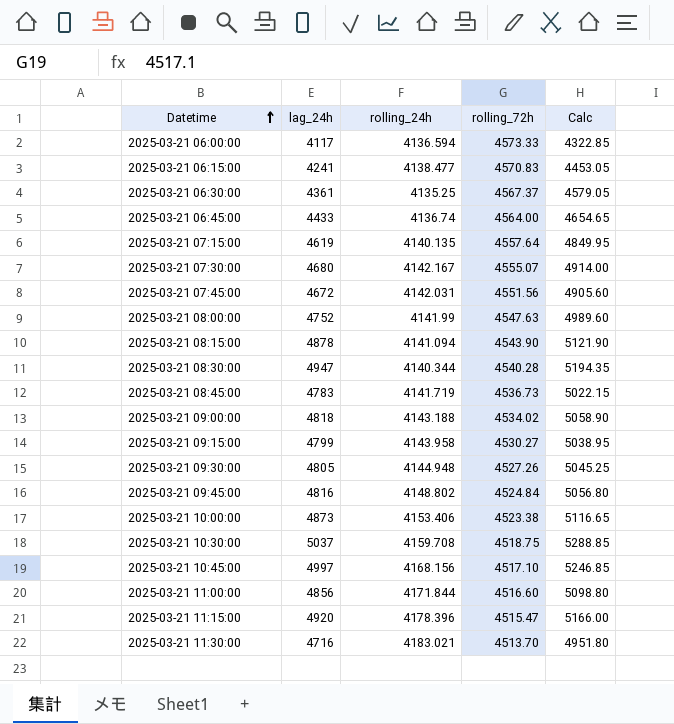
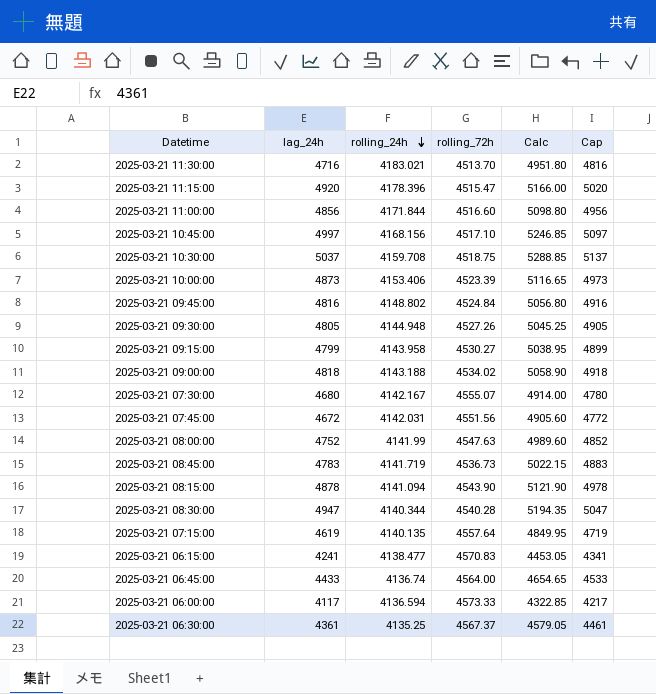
row order: Datetime ascending -> rolling_24h descending
column Cap | formula: none -> [lag_24h] + 100
2025-03-21 10:00:00 | rolling_72h: 4523.38 -> 4523.39

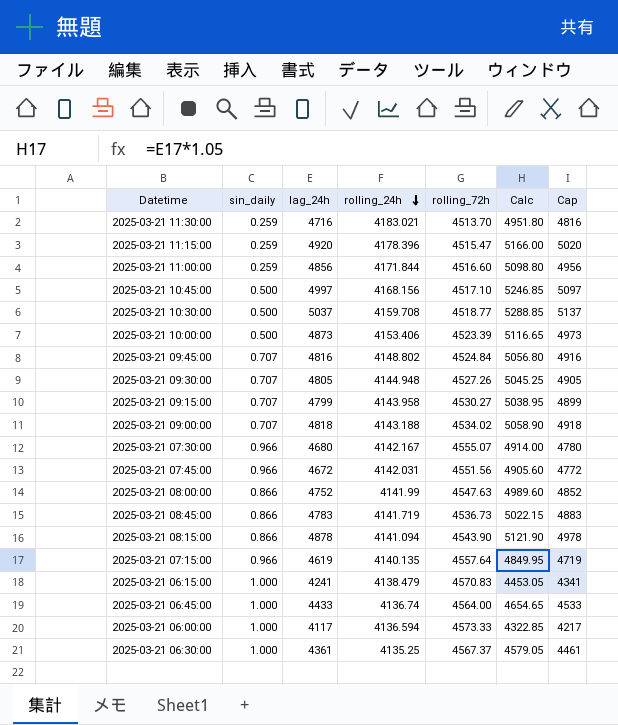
column sin_daily | position: none -> 2
row 2025-03-21 08:30:00: 4947 | 4140.344 | 4540.28 | 5194.35 | 5047 -> none
2025-03-21 10:30:00 | rolling_72h: 4518.75 -> 4518.77
2025-03-21 06:15:00 | rolling_24h: 4138.477 -> 4138.479

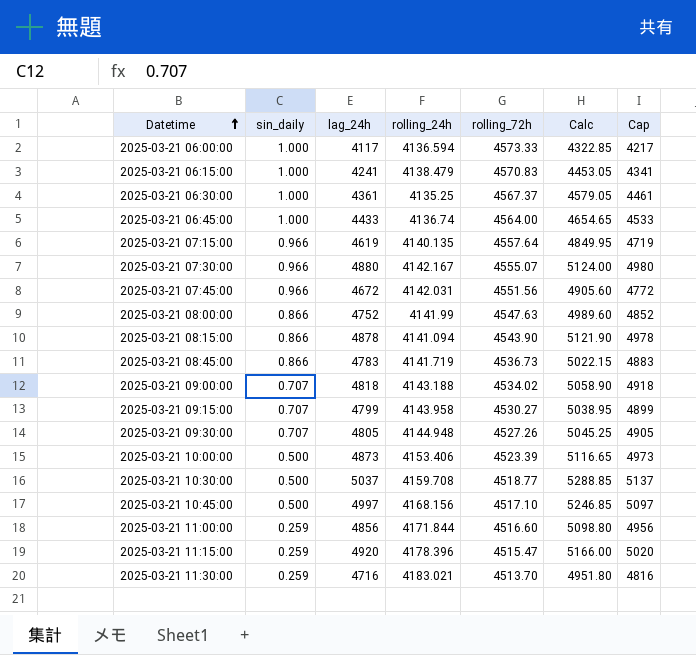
row order: rolling_24h descending -> Datetime ascending
row 2025-03-21 09:45:00: 0.707 | 4816 | 4148.802 | 4524.84 | 5056.80 | 4916 -> none
2025-03-21 07:30:00 | lag_24h: 4680 -> 4880
2025-03-21 07:30:00 | Calc: 4914.00 -> 5124.00
2025-03-21 07:30:00 | Cap: 4780 -> 4980

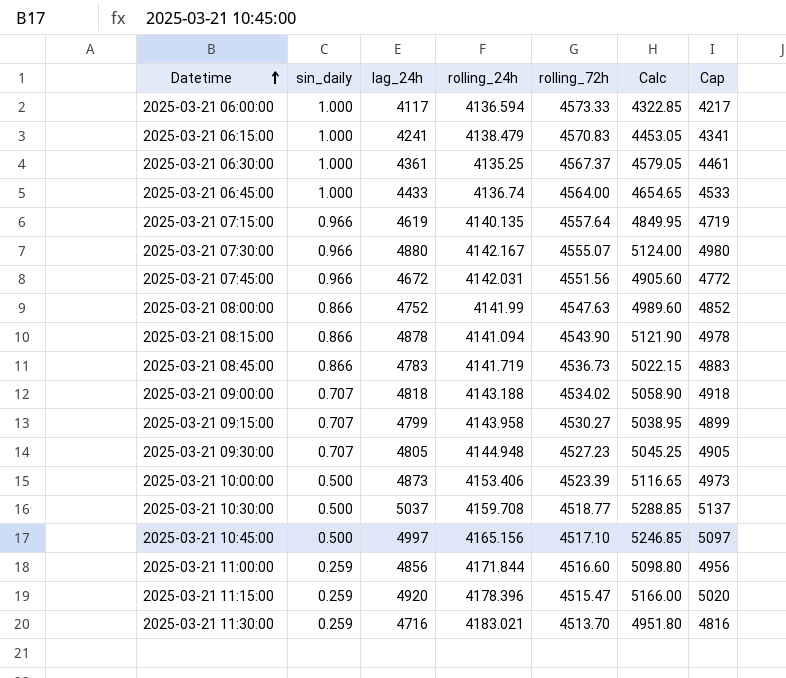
2025-03-21 09:30:00 | rolling_72h: 4527.26 -> 4527.23
2025-03-21 10:45:00 | rolling_24h: 4168.156 -> 4165.156

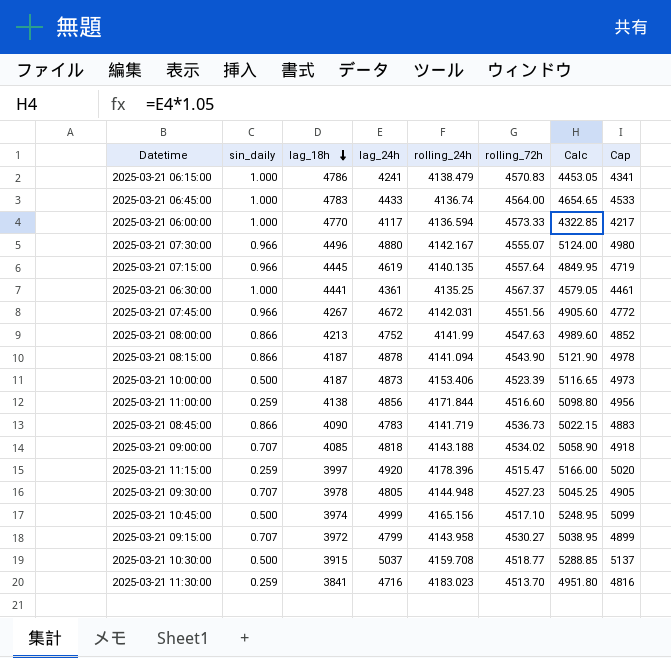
row order: Datetime ascending -> lag_18h descending
column lag_18h | position: none -> 3
2025-03-21 10:45:00 | lag_24h: 4997 -> 4999
2025-03-21 10:45:00 | Calc: 5246.85 -> 5248.95
2025-03-21 10:45:00 | Cap: 5097 -> 5099
2025-03-21 11:30:00 | rolling_24h: 4183.021 -> 4183.023

